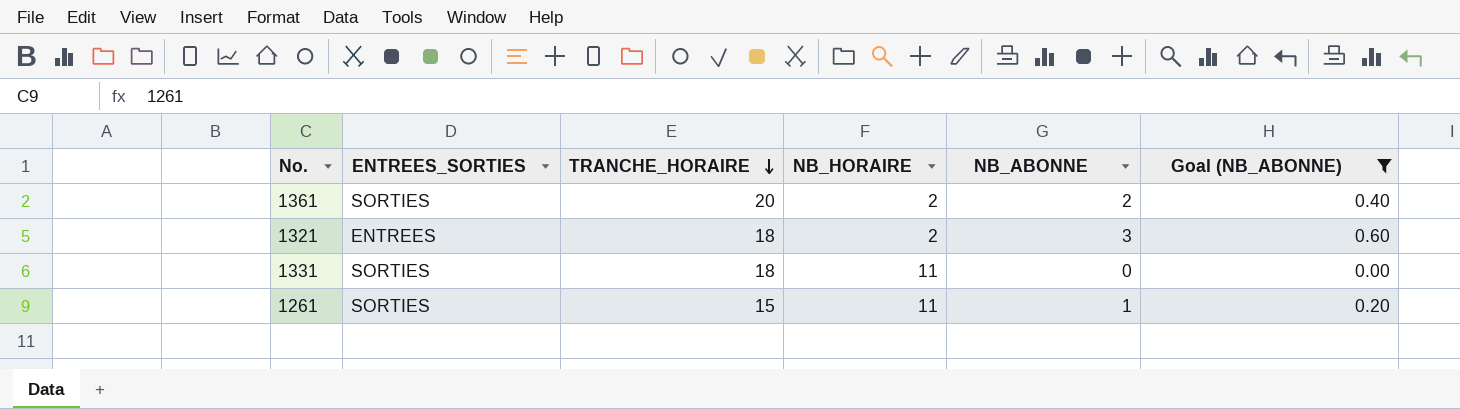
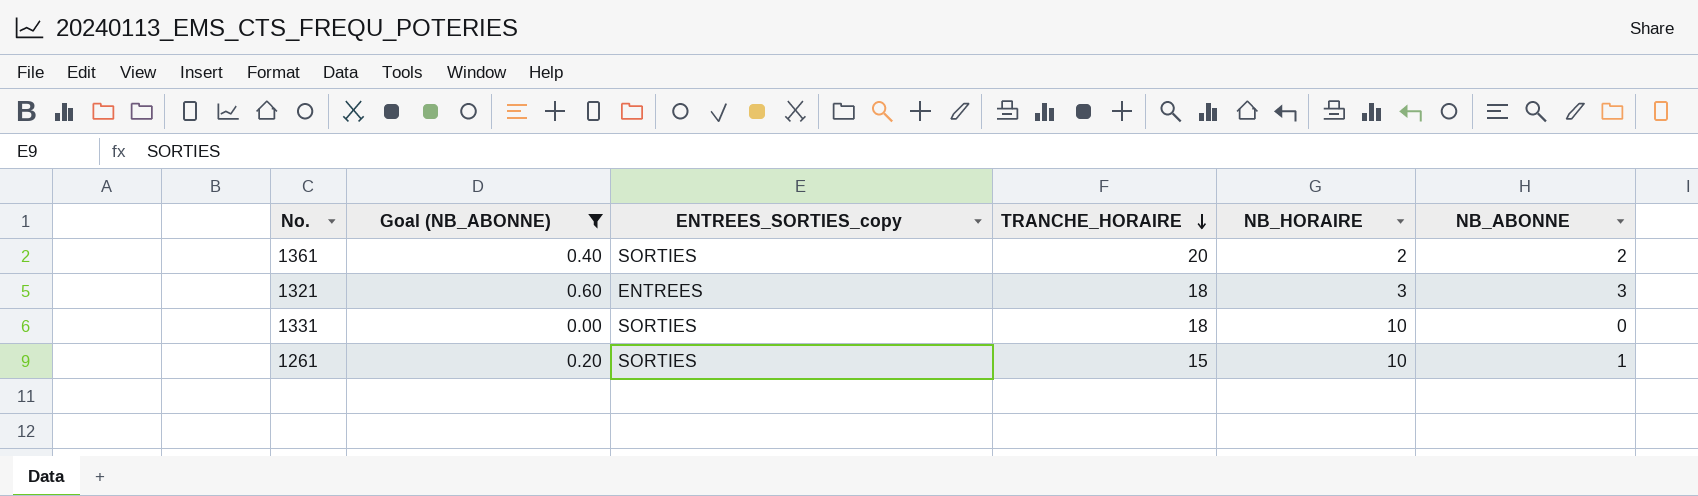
column Goal (NB_ABONNE) | position: 6 -> 2
column name: ENTREES_SORTIES -> ENTREES_SORTIES_copy
1321 | NB_HORAIRE: 2 -> 3
1331 | NB_HORAIRE: 11 -> 10
1261 | NB_HORAIRE: 11 -> 10

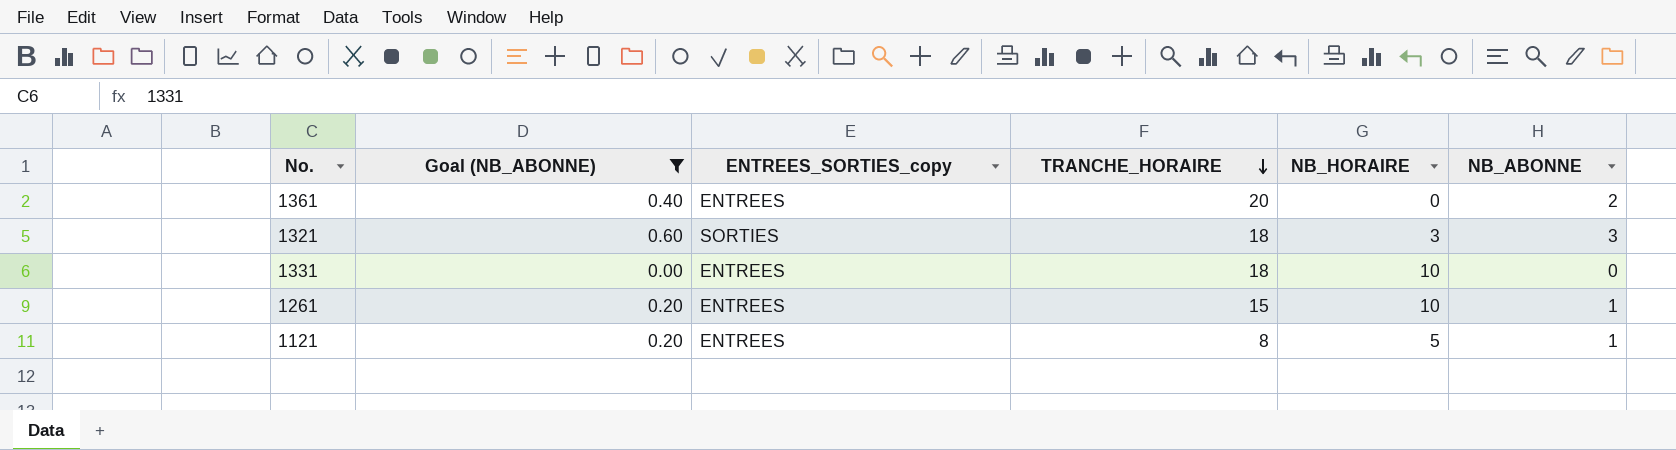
1361 | ENTREES_SORTIES_copy: SORTIES -> ENTREES
1361 | NB_HORAIRE: 2 -> 0
1321 | ENTREES_SORTIES_copy: ENTREES -> SORTIES
1331 | ENTREES_SORTIES_copy: SORTIES -> ENTREES
1261 | ENTREES_SORTIES_copy: SORTIES -> ENTREES
row 1121: none -> 0.20 | ENTREES | 8 | 5 | 1

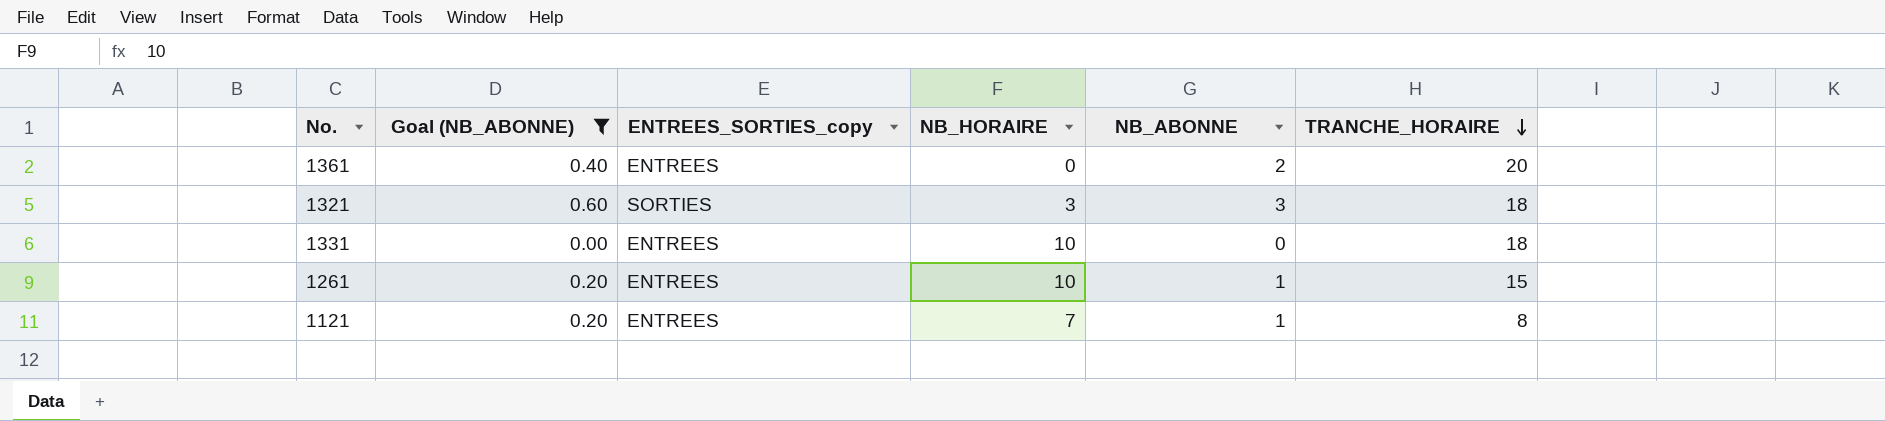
column TRANCHE_HORAIRE | position: 4 -> 6
1121 | NB_HORAIRE: 5 -> 7

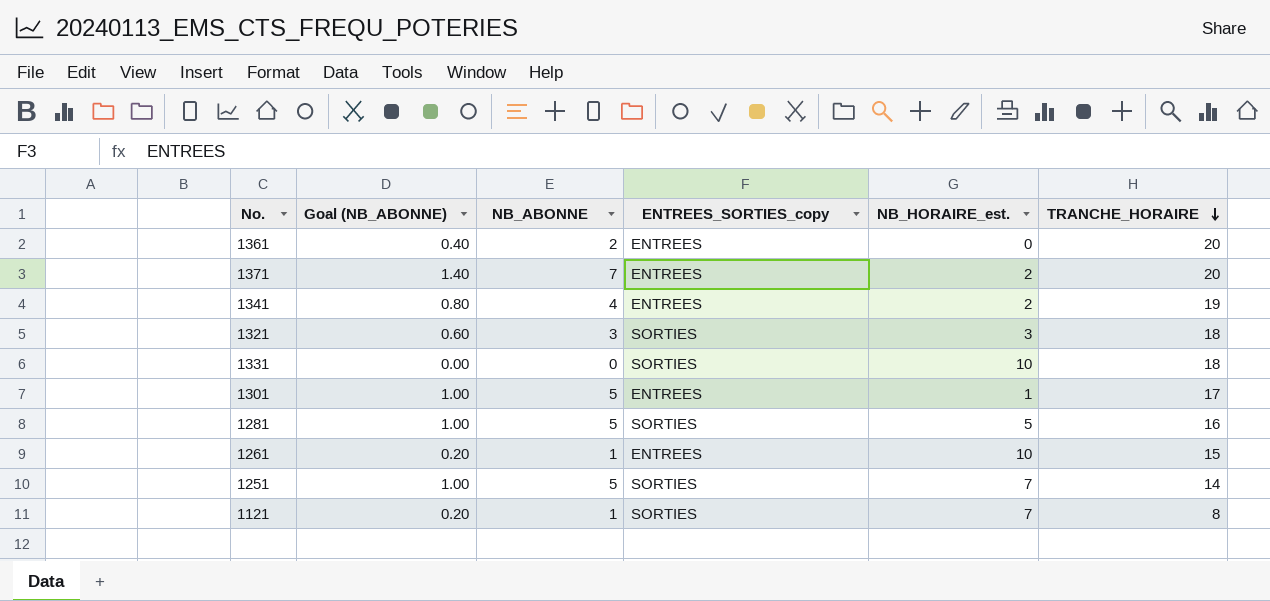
filter: Goal (NB_ABONNE) <= 0.60 -> none
column NB_ABONNE | position: 5 -> 3
column name: NB_HORAIRE -> NB_HORAIRE_est.
1331 | ENTREES_SORTIES_copy: ENTREES -> SORTIES
1121 | ENTREES_SORTIES_copy: ENTREES -> SORTIES

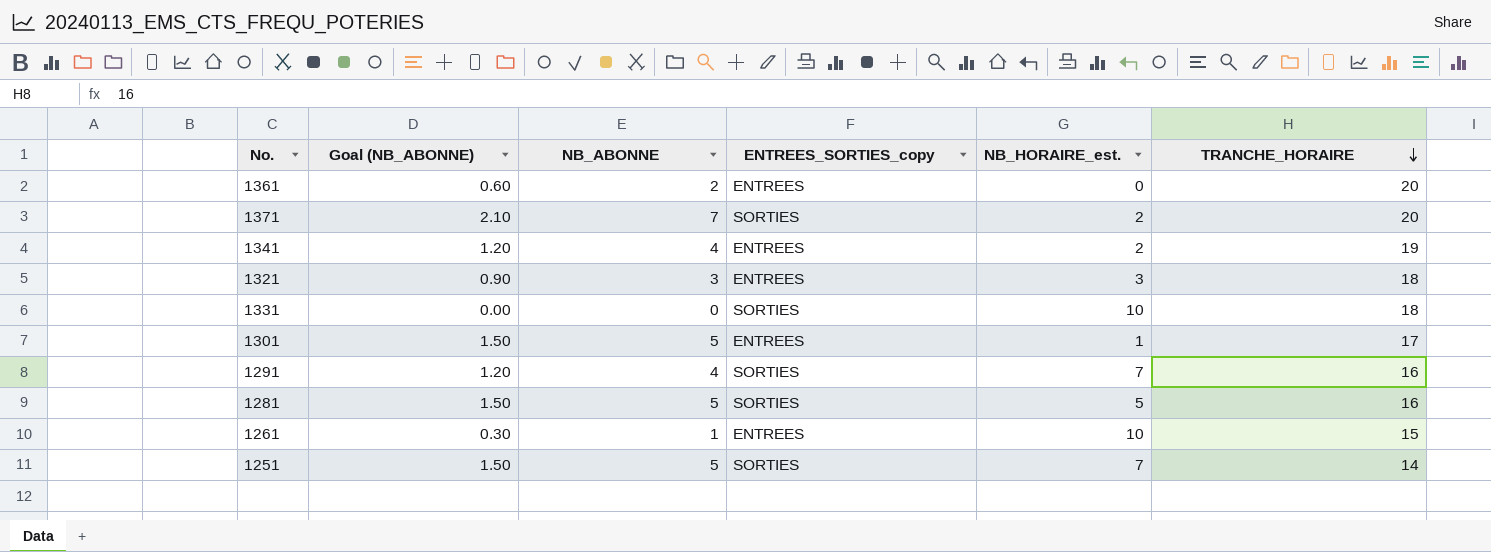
column Goal (NB_ABONNE) | formula: [NB_ABONNE] * 0.2 -> [NB_ABONNE] * 0.3
row 1121: 0.20 | 1 | SORTIES | 7 | 8 -> none
1371 | ENTREES_SORTIES_copy: ENTREES -> SORTIES
1321 | ENTREES_SORTIES_copy: SORTIES -> ENTREES
row 1291: none -> 1.20 | 4 | SORTIES | 7 | 16

